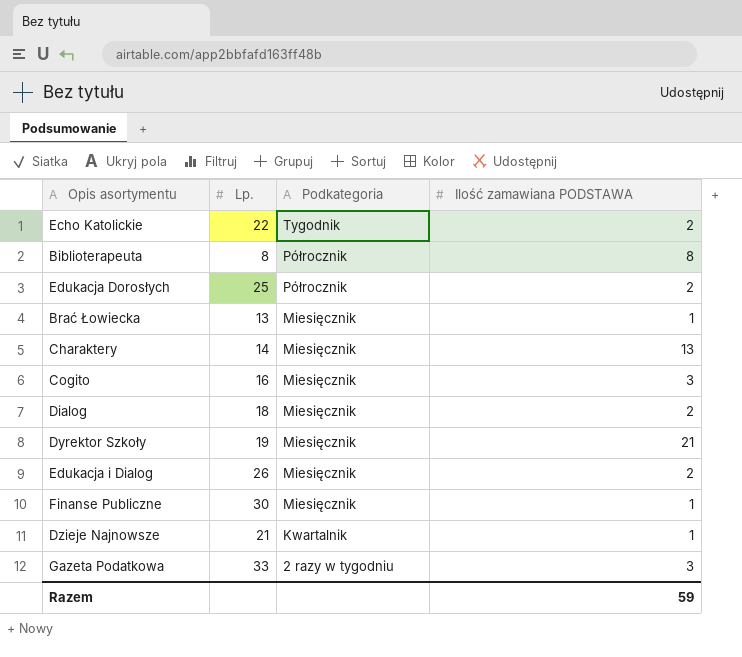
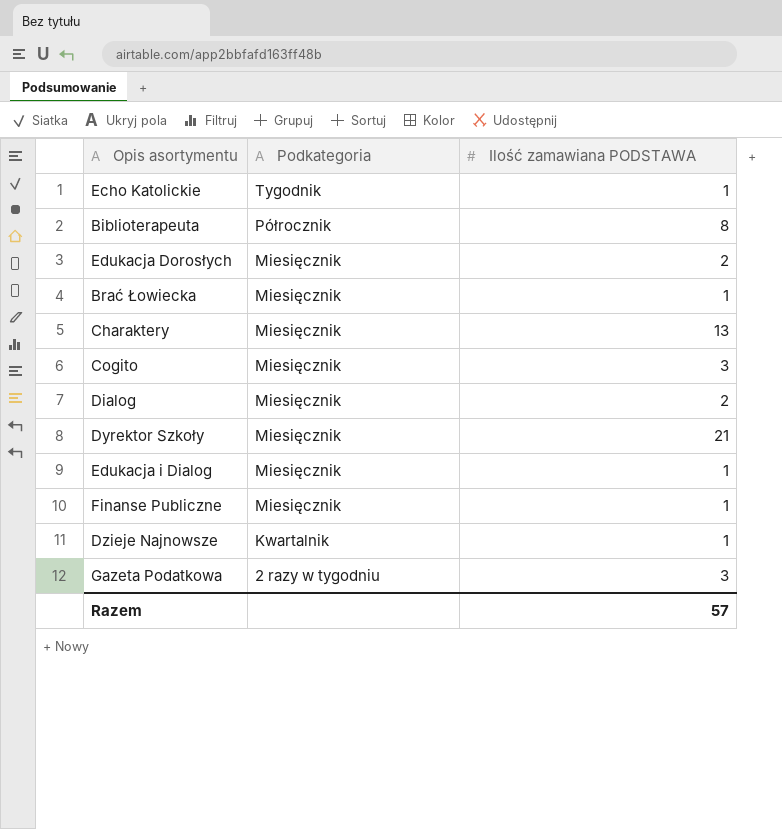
column Lp. | position: 2 -> none
Echo Katolickie | Ilość zamawiana PODSTAWA: 2 -> 1
Edukacja Dorosłych | Podkategoria: Półrocznik -> Miesięcznik
Edukacja i Dialog | Ilość zamawiana PODSTAWA: 2 -> 1
Razem | Ilość zamawiana PODSTAWA: 59 -> 57

